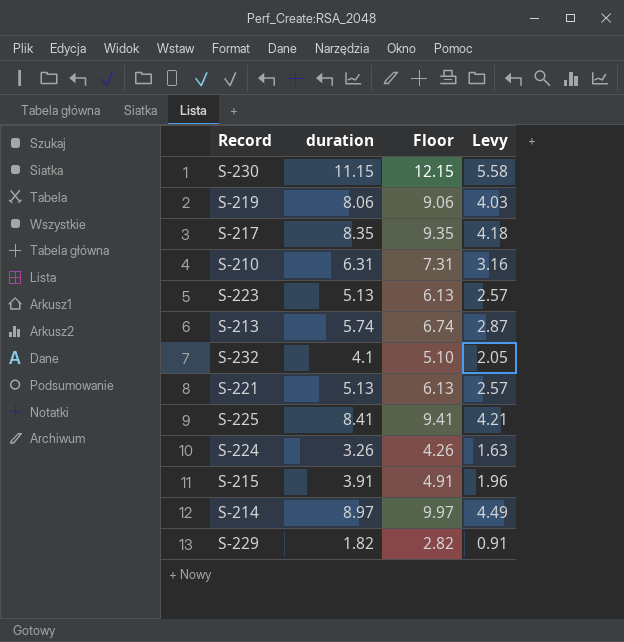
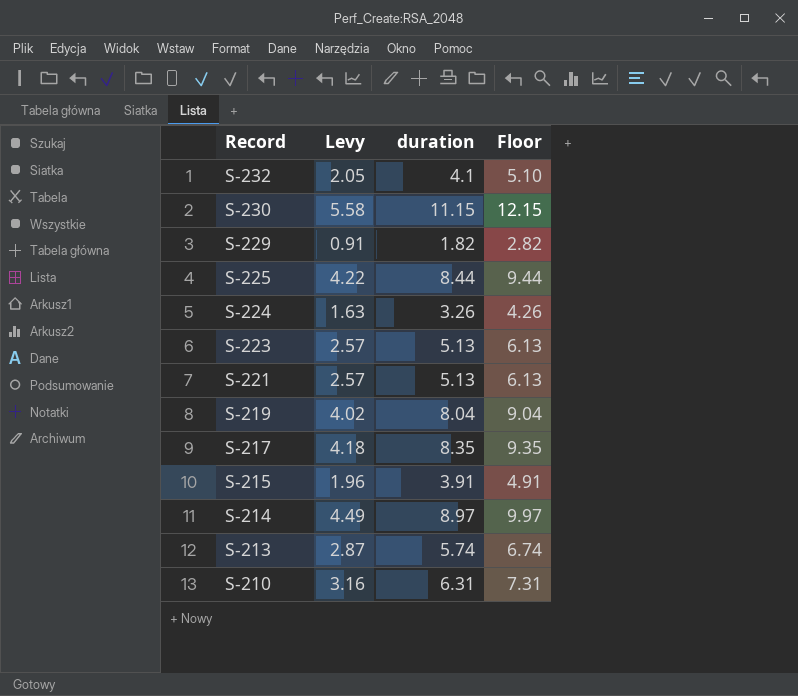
row order: none -> Record descending
column Levy | position: 4 -> 2
S-225 | Levy: 4.21 -> 4.22
S-225 | duration: 8.41 -> 8.44
S-225 | Floor: 9.41 -> 9.44
S-219 | Levy: 4.03 -> 4.02
S-219 | duration: 8.06 -> 8.04
S-219 | Floor: 9.06 -> 9.04

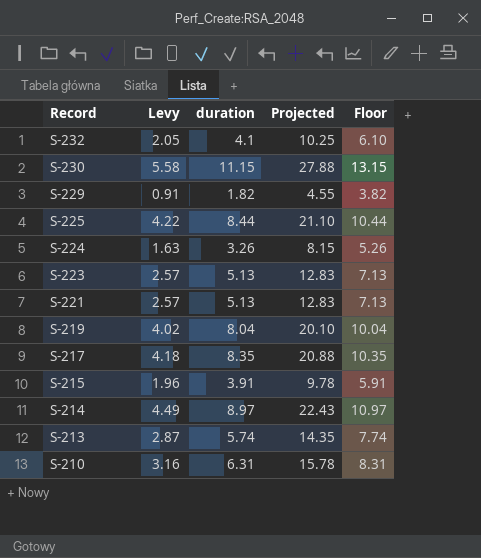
column Projected | formula: none -> [duration] * 2.5
column Floor | formula: [duration] + 1 -> [duration] + 2

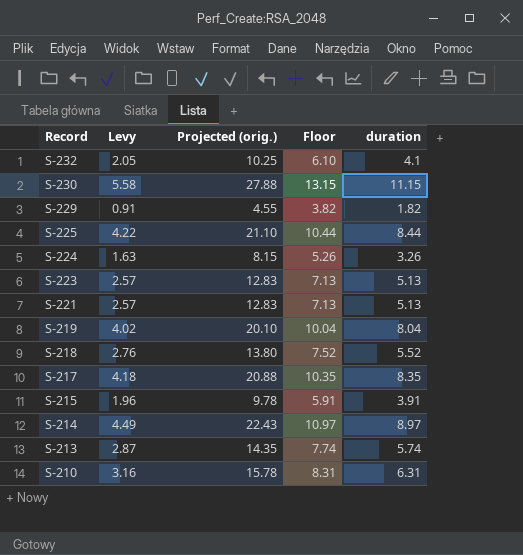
column name: Projected -> Projected (orig.)
column duration | position: 3 -> 5
row S-218: none -> 2.76 | 13.80 | 7.52 | 5.52

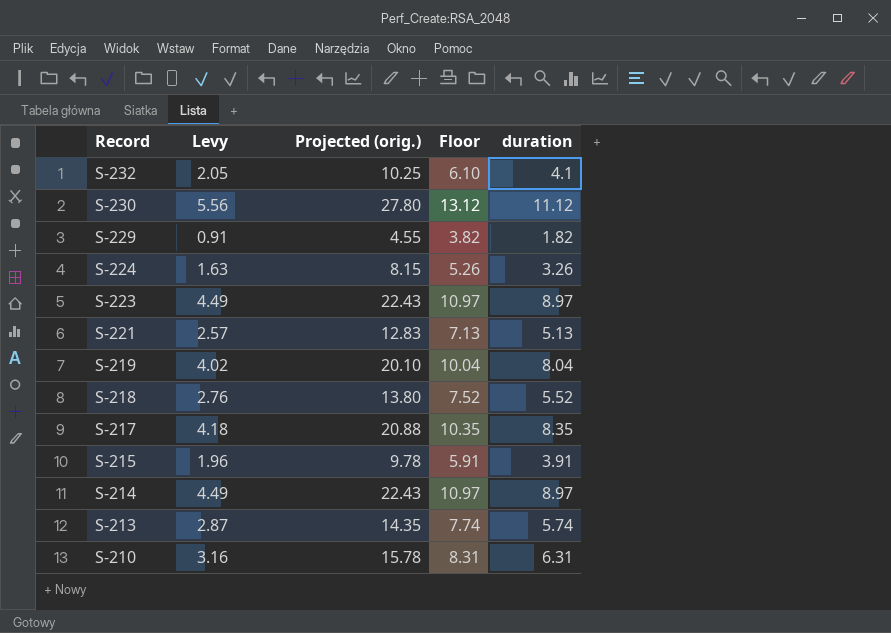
row S-225: 4.22 | 21.10 | 10.44 | 8.44 -> none
S-230 | Levy: 5.58 -> 5.56
S-230 | Projected (orig.): 27.88 -> 27.80
S-230 | Floor: 13.15 -> 13.12
S-230 | duration: 11.15 -> 11.12
S-223 | Levy: 2.57 -> 4.49
S-223 | Projected (orig.): 12.83 -> 22.43
S-223 | Floor: 7.13 -> 10.97
S-223 | duration: 5.13 -> 8.97

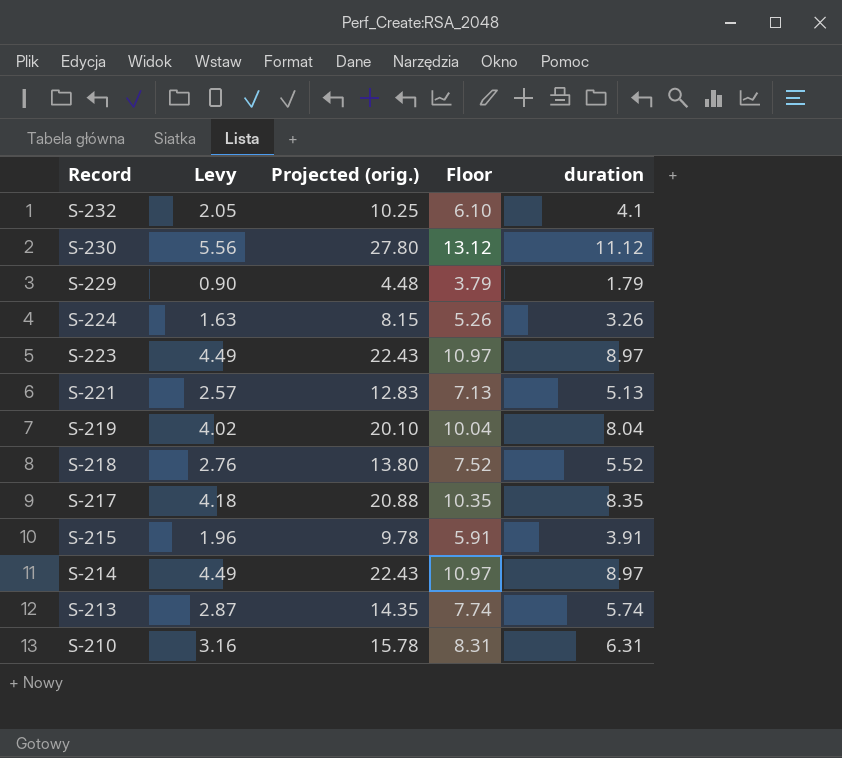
S-229 | Levy: 0.91 -> 0.90
S-229 | Projected (orig.): 4.55 -> 4.48
S-229 | Floor: 3.82 -> 3.79
S-229 | duration: 1.82 -> 1.79

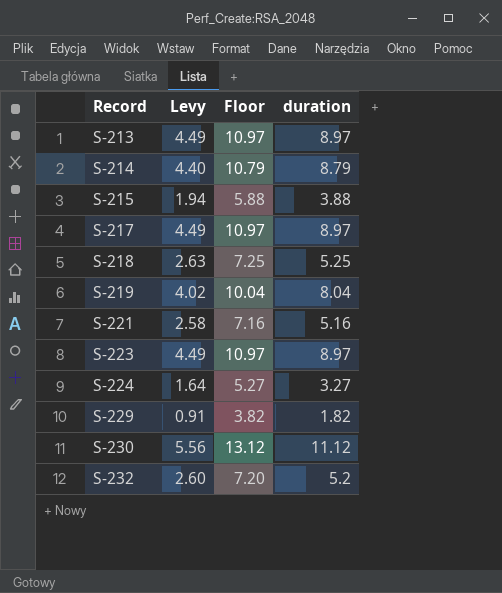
row order: Record descending -> Record ascending
column Projected (orig.) | formula: [duration] * 2.5 -> none
row S-210: 3.16 | 15.78 | 8.31 | 6.31 -> none
S-213 | Levy: 2.87 -> 4.49
S-213 | Floor: 7.74 -> 10.97
S-213 | duration: 5.74 -> 8.97
S-214 | Levy: 4.49 -> 4.40
S-214 | Floor: 10.97 -> 10.79
S-214 | duration: 8.97 -> 8.79
S-215 | Levy: 1.96 -> 1.94
S-215 | Floor: 5.91 -> 5.88
S-215 | duration: 3.91 -> 3.88
S-217 | Levy: 4.18 -> 4.49
S-217 | Floor: 10.35 -> 10.97
S-217 | duration: 8.35 -> 8.97
S-218 | Levy: 2.76 -> 2.63
S-218 | Floor: 7.52 -> 7.25
S-218 | duration: 5.52 -> 5.25
S-221 | Levy: 2.57 -> 2.58
S-221 | Floor: 7.13 -> 7.16
S-221 | duration: 5.13 -> 5.16
S-224 | Levy: 1.63 -> 1.64
S-224 | Floor: 5.26 -> 5.27
S-224 | duration: 3.26 -> 3.27
S-229 | Levy: 0.90 -> 0.91
S-229 | Floor: 3.79 -> 3.82
S-229 | duration: 1.79 -> 1.82
S-232 | Levy: 2.05 -> 2.60
S-232 | Floor: 6.10 -> 7.20
S-232 | duration: 4.1 -> 5.2

